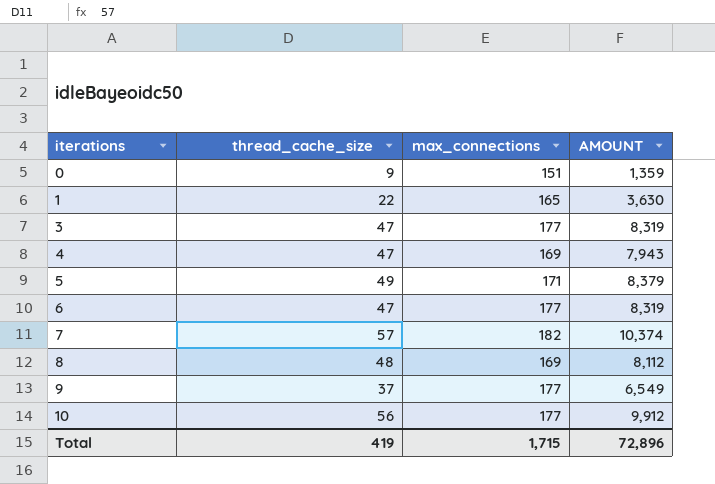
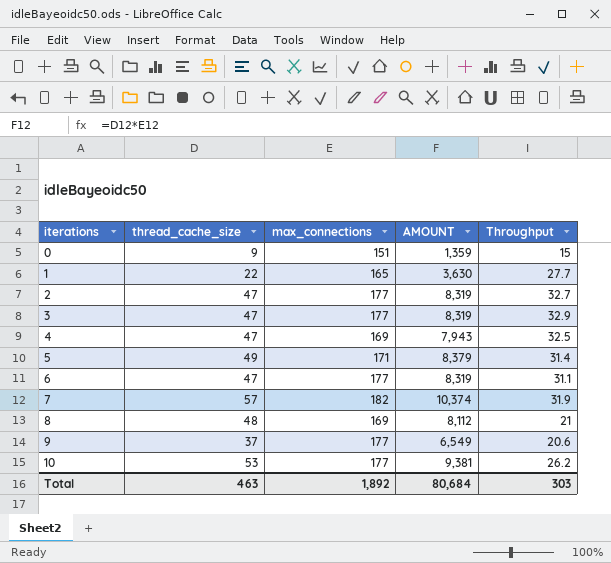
column Throughput | position: none -> 5
row 2: none -> 47 | 177 | 8,319 | 32.7
10 | thread_cache_size: 56 -> 53
10 | AMOUNT: 9,912 -> 9,381
Total | thread_cache_size: 419 -> 463
Total | max_connections: 1,715 -> 1,892
Total | AMOUNT: 72,896 -> 80,684

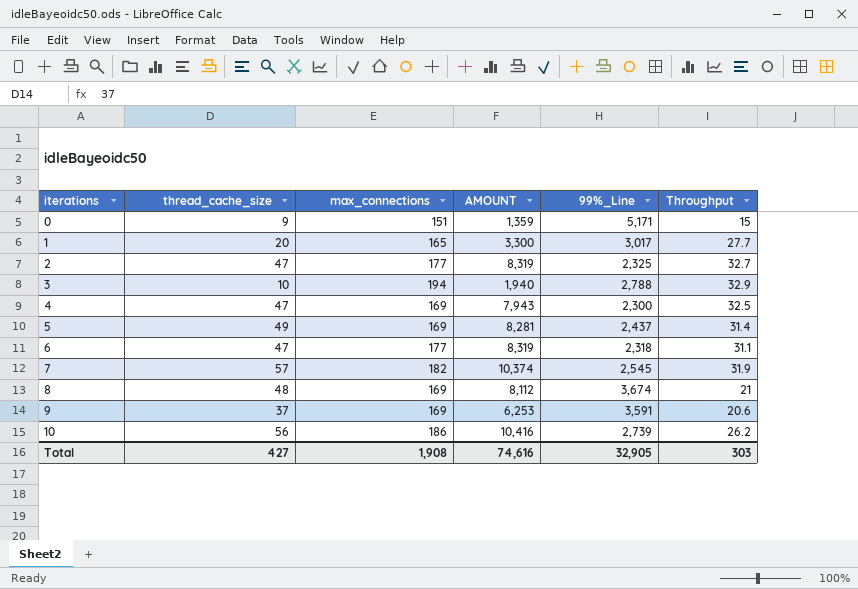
column 99%_Line | position: none -> 5
1 | thread_cache_size: 22 -> 20
1 | AMOUNT: 3,630 -> 3,300
3 | thread_cache_size: 47 -> 10
3 | max_connections: 177 -> 194
3 | AMOUNT: 8,319 -> 1,940
5 | max_connections: 171 -> 169
5 | AMOUNT: 8,379 -> 8,281
9 | max_connections: 177 -> 169
9 | AMOUNT: 6,549 -> 6,253
10 | thread_cache_size: 53 -> 56
10 | max_connections: 177 -> 186
10 | AMOUNT: 9,381 -> 10,416
Total | thread_cache_size: 463 -> 427
Total | max_connections: 1,892 -> 1,908
Total | AMOUNT: 80,684 -> 74,616

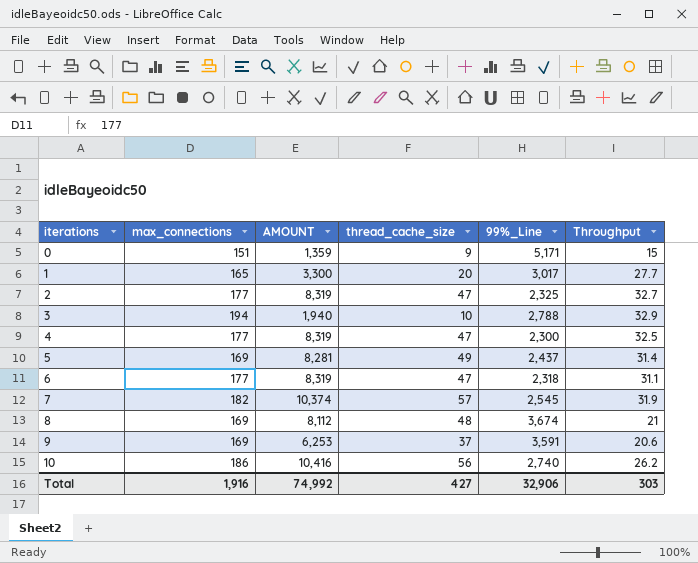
column thread_cache_size | position: 2 -> 4
4 | max_connections: 169 -> 177
4 | AMOUNT: 7,943 -> 8,319
10 | 99%_Line: 2,739 -> 2,740
Total | max_connections: 1,908 -> 1,916
Total | AMOUNT: 74,616 -> 74,992
Total | 99%_Line: 32,905 -> 32,906

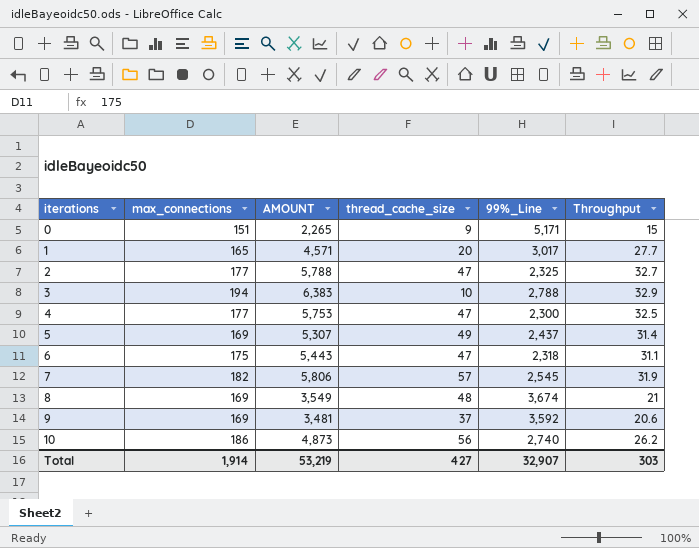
column AMOUNT | formula: [max_connections] * [thread_cache_size] -> [max_connections] * [Throughput]
6 | max_connections: 177 -> 175
9 | 99%_Line: 3,591 -> 3,592
Total | max_connections: 1,916 -> 1,914
Total | AMOUNT: 74,992 -> 53,219
Total | 99%_Line: 32,906 -> 32,907

